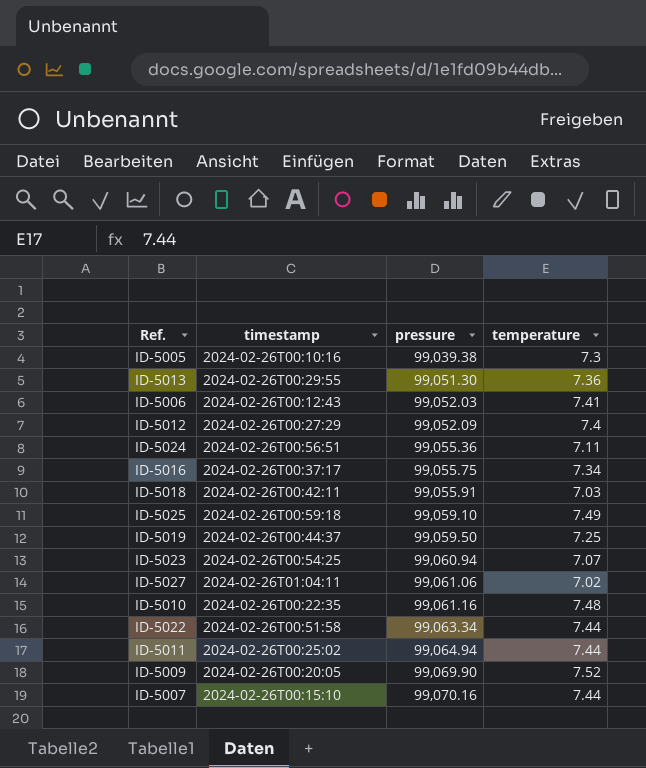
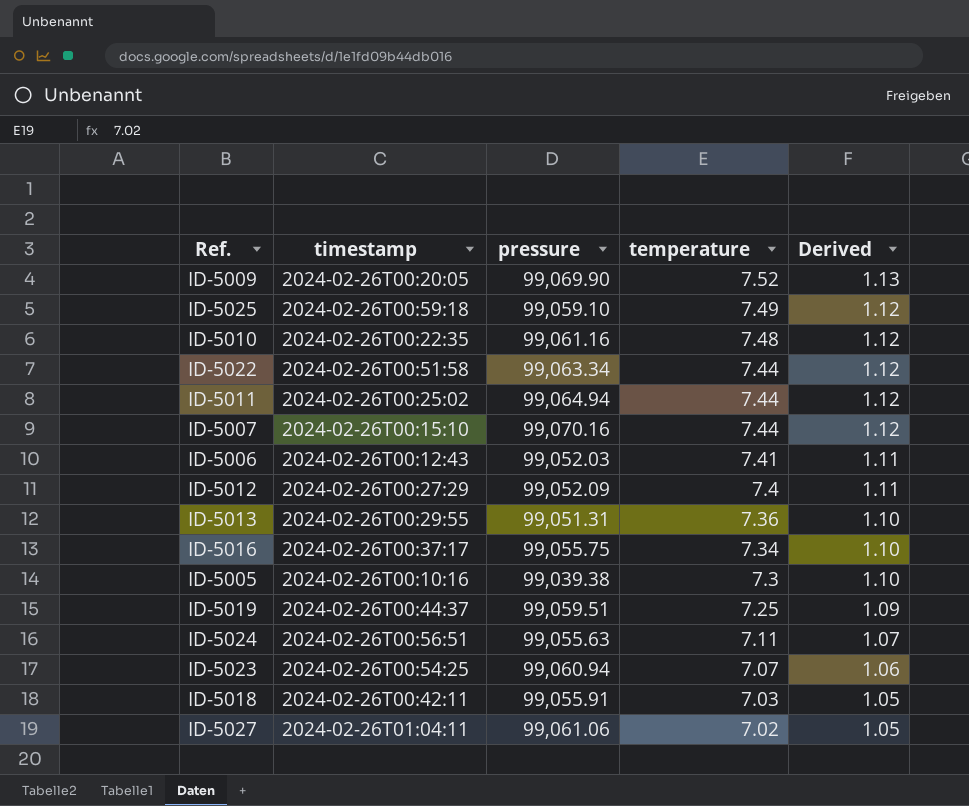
row order: pressure ascending -> temperature descending
column Derived | formula: none -> [temperature] * 0.15
ID-5013 | pressure: 99,051.30 -> 99,051.31
ID-5019 | pressure: 99,059.50 -> 99,059.51
ID-5024 | pressure: 99,055.36 -> 99,055.63

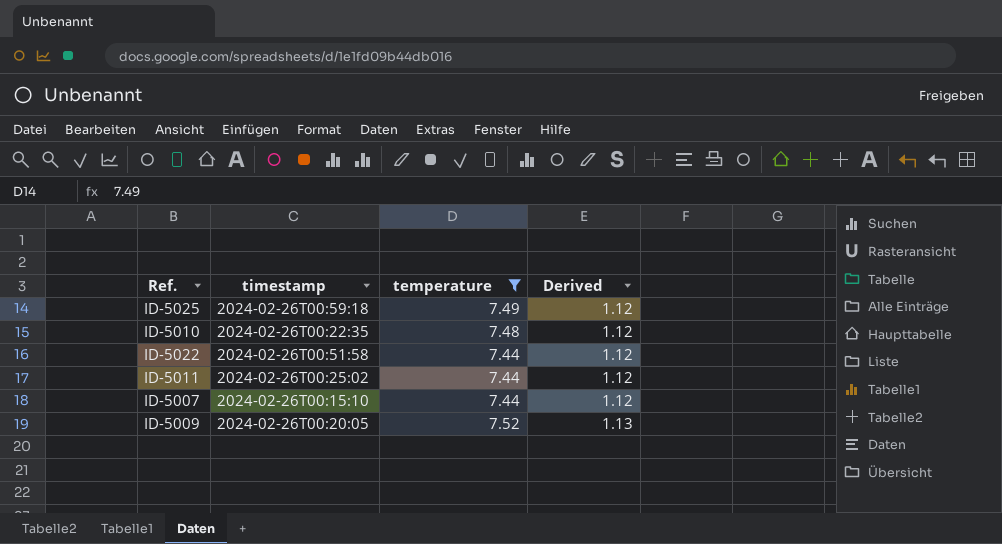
filter: none -> temperature >= 7.44
row order: temperature descending -> Derived ascending
column pressure | position: 3 -> none

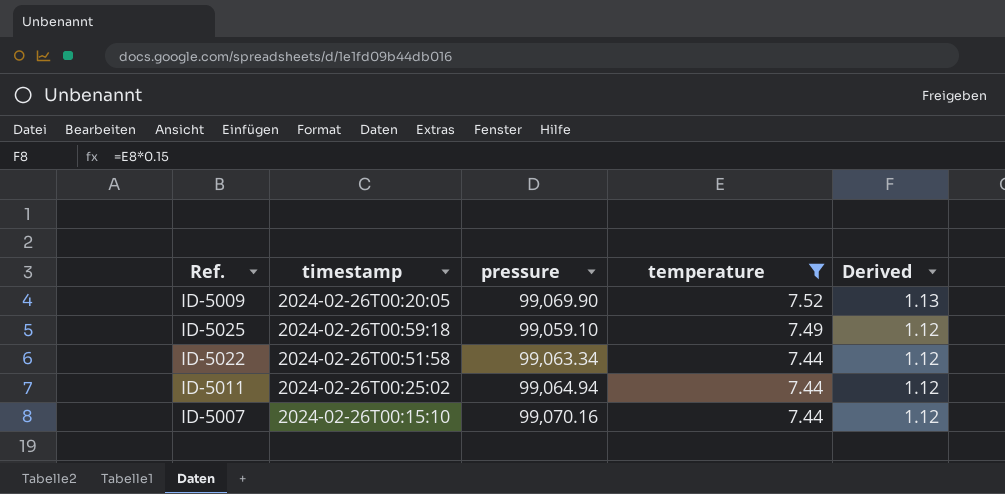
row order: Derived ascending -> temperature descending
column pressure | position: none -> 3
row ID-5010: 2024-02-26T00:22:35 | 7.48 | 1.12 -> none

